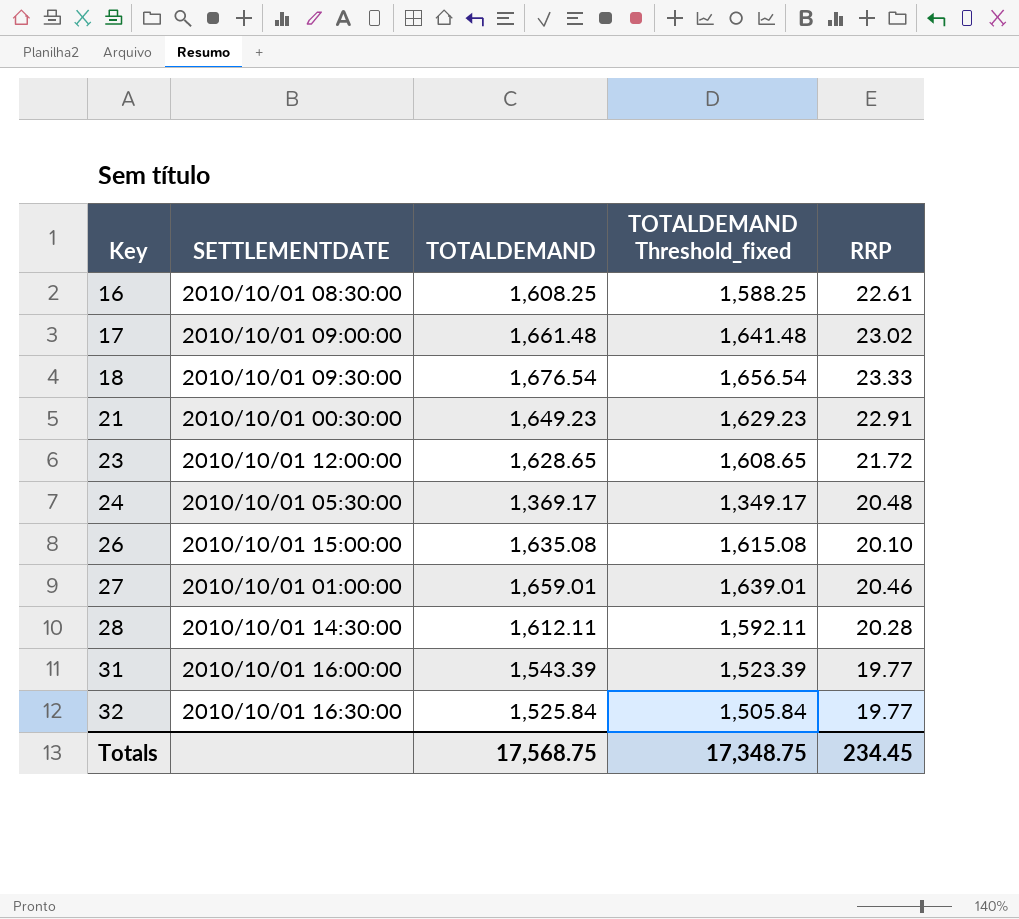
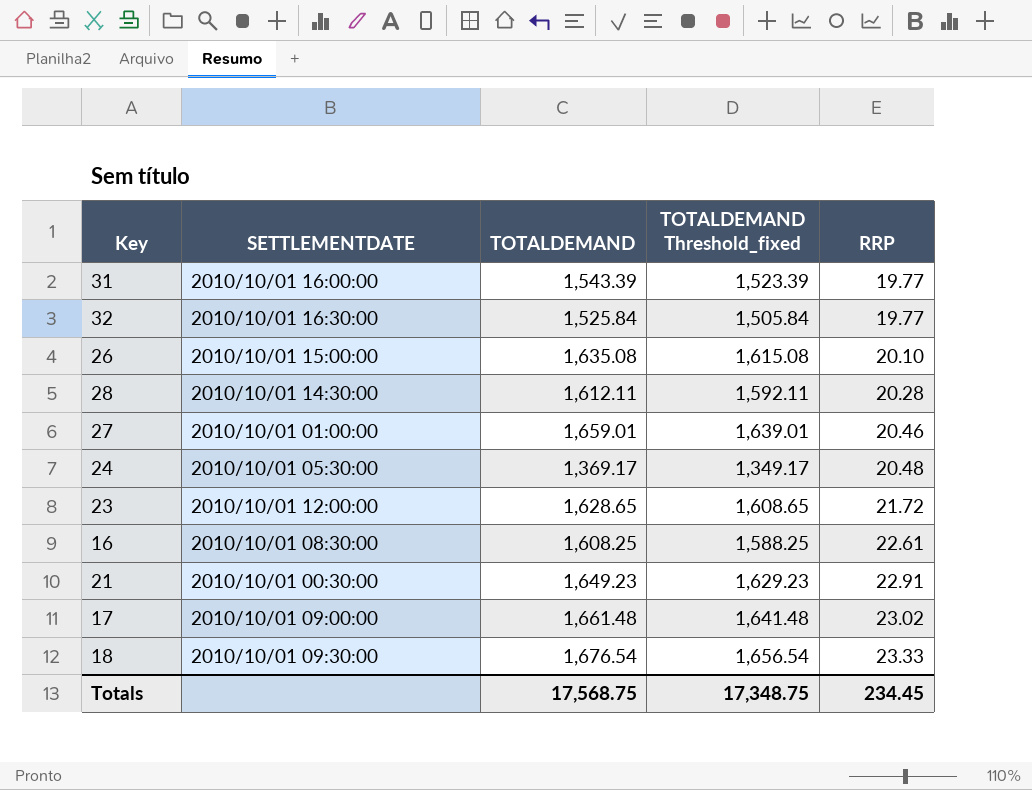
row order: Key ascending -> RRP ascending

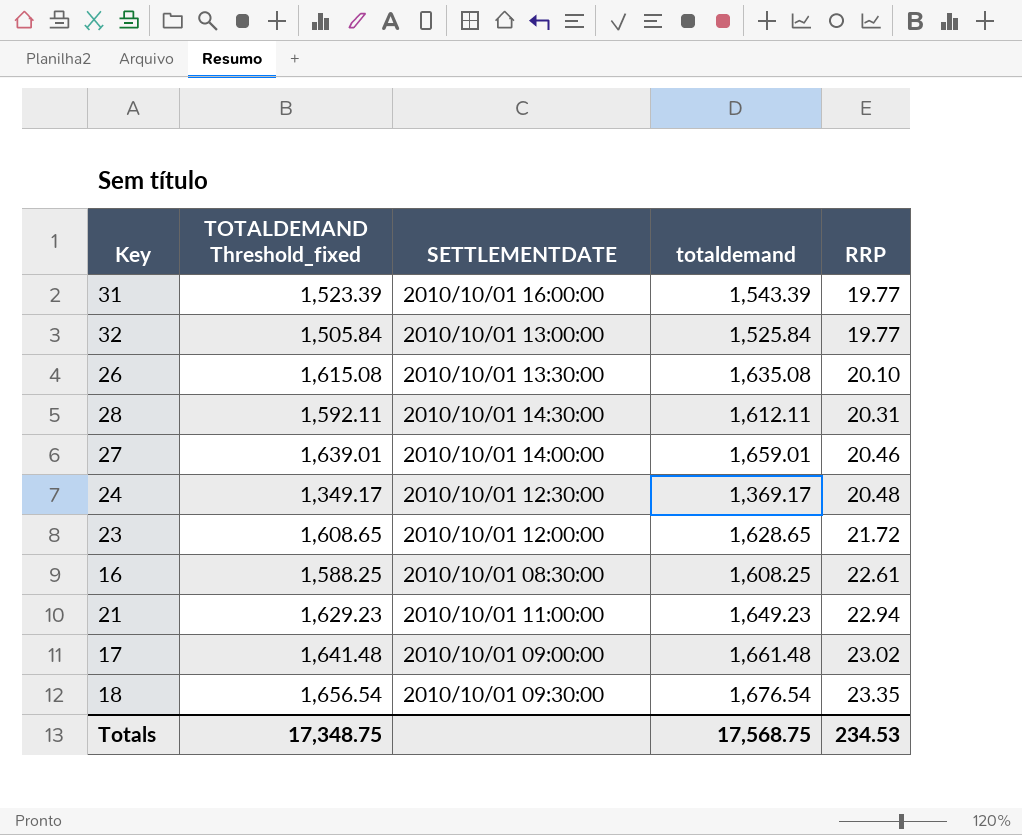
column TOTALDEMAND Threshold_fixed | position: 4 -> 2
column name: TOTALDEMAND -> totaldemand
32 | SETTLEMENTDATE: 2010/10/01 16:30:00 -> 2010/10/01 13:00:00
26 | SETTLEMENTDATE: 2010/10/01 15:00:00 -> 2010/10/01 13:30:00
28 | RRP: 20.28 -> 20.31
27 | SETTLEMENTDATE: 2010/10/01 01:00:00 -> 2010/10/01 14:00:00
24 | SETTLEMENTDATE: 2010/10/01 05:30:00 -> 2010/10/01 12:30:00
21 | SETTLEMENTDATE: 2010/10/01 00:30:00 -> 2010/10/01 11:00:00
21 | RRP: 22.91 -> 22.94
18 | RRP: 23.33 -> 23.35
Totals | RRP: 234.45 -> 234.53

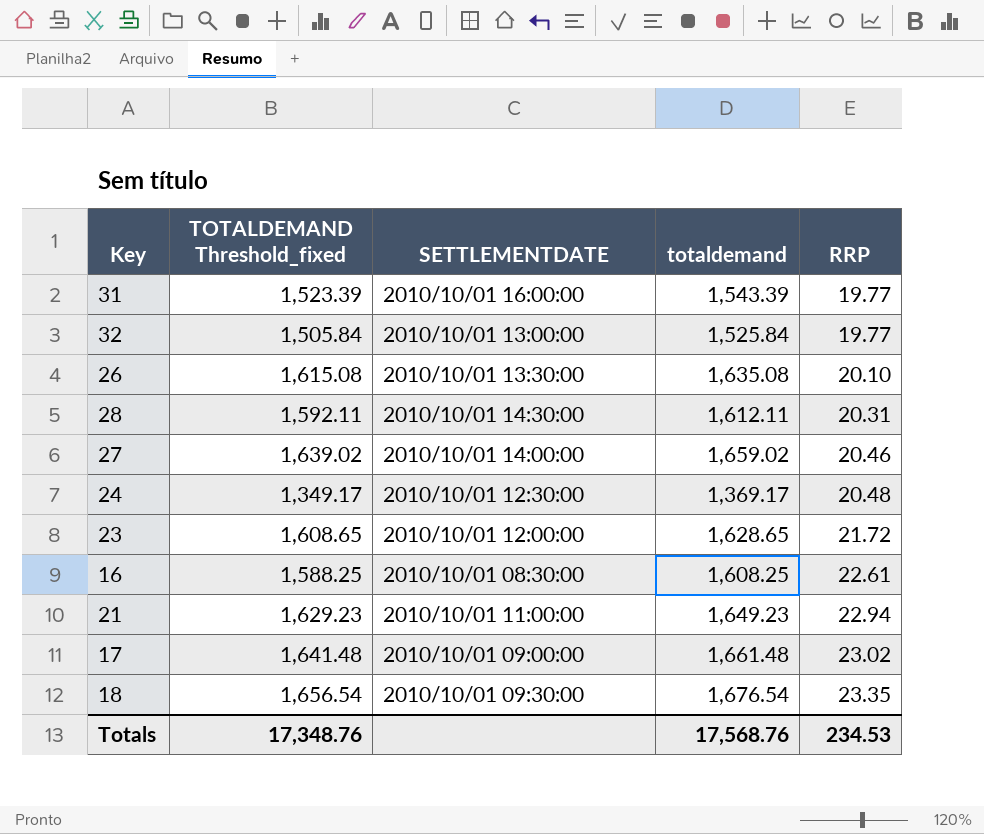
27 | TOTALDEMAND Threshold_fixed: 1,639.01 -> 1,639.02
27 | totaldemand: 1,659.01 -> 1,659.02
Totals | TOTALDEMAND Threshold_fixed: 17,348.75 -> 17,348.76
Totals | totaldemand: 17,568.75 -> 17,568.76

